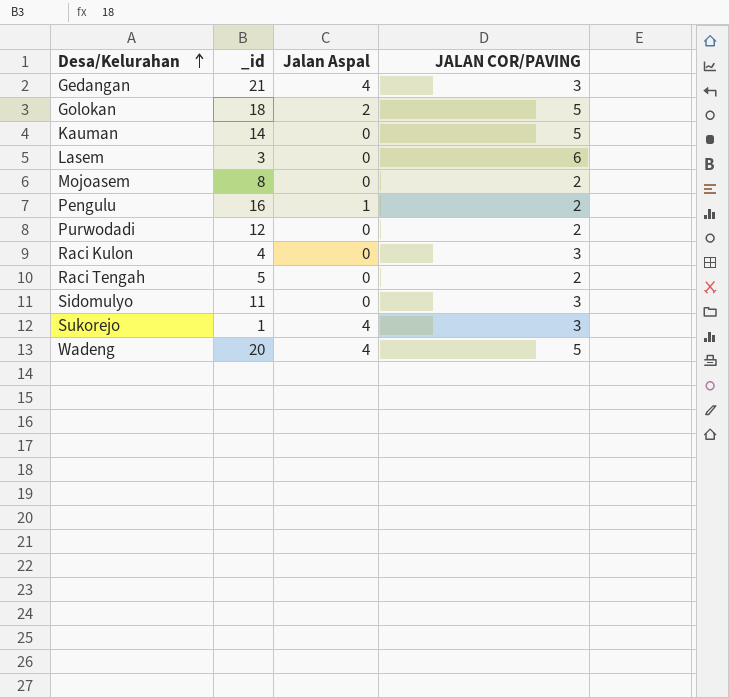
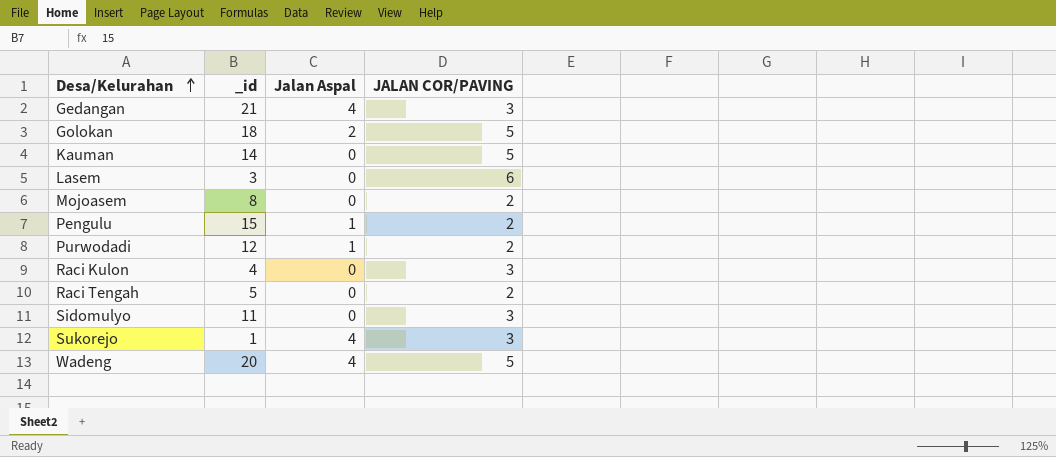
Pengulu | _id: 16 -> 15
Purwodadi | Jalan Aspal: 0 -> 1

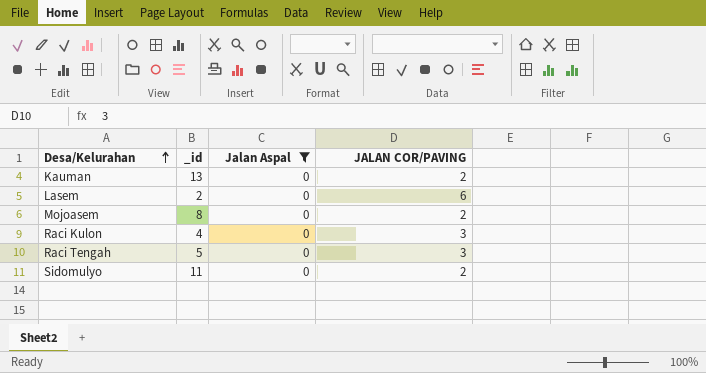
filter: none -> Jalan Aspal = 0
Kauman | _id: 14 -> 13
Kauman | JALAN COR/PAVING: 5 -> 2
Lasem | _id: 3 -> 2
Raci Tengah | JALAN COR/PAVING: 2 -> 3
Sidomulyo | JALAN COR/PAVING: 3 -> 2

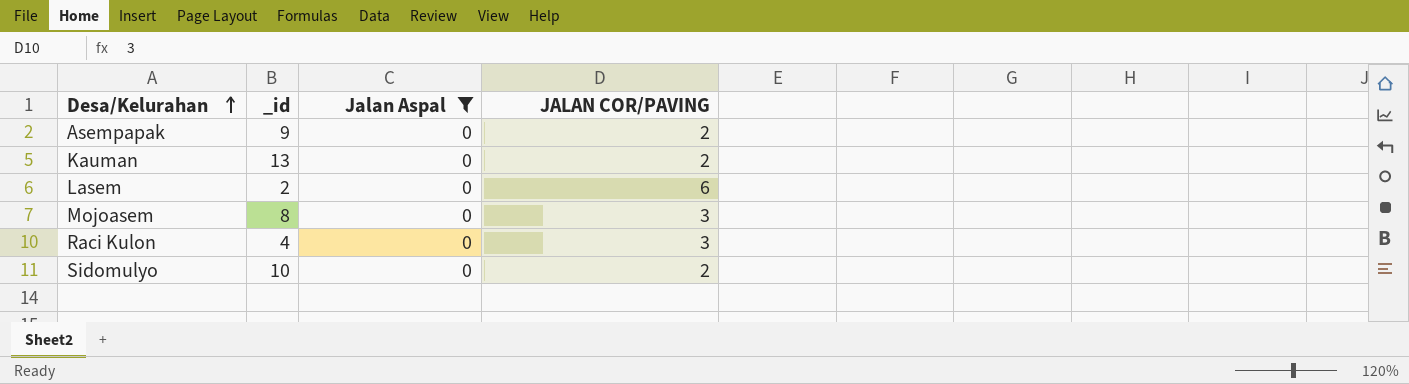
row Raci Tengah: 5 | 0 | 3 -> none
row Asempapak: none -> 9 | 0 | 2
Mojoasem | JALAN COR/PAVING: 2 -> 3
Sidomulyo | _id: 11 -> 10

